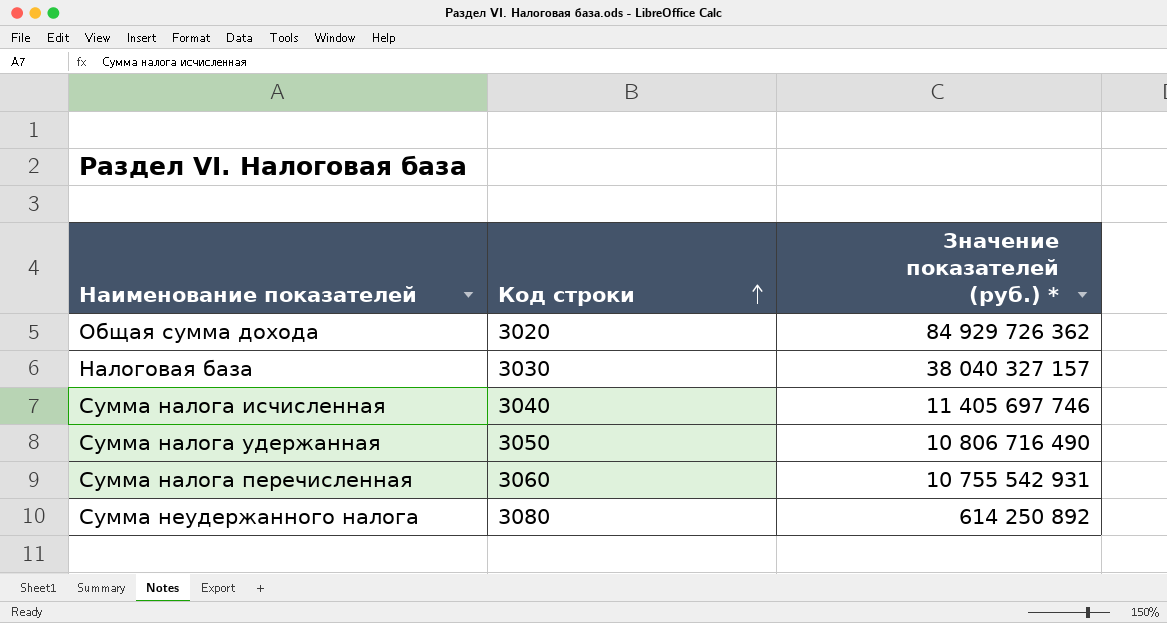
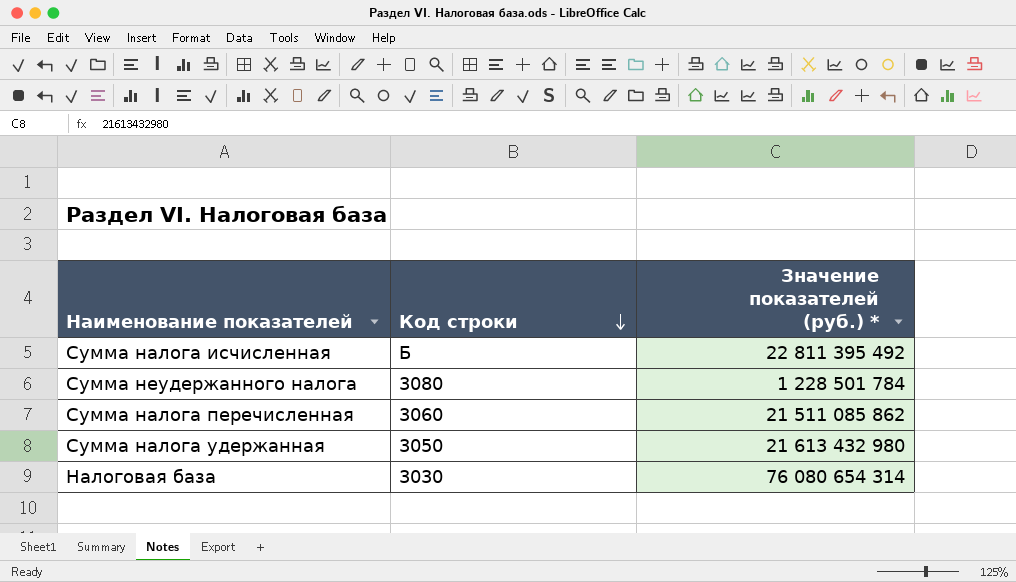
row order: Код строки ascending -> Код строки descending
row Общая сумма дохода: 3020 | 84 929 726 362 -> none
Сумма налога исчисленная | Код строки: 3040 -> Б
Сумма налога исчисленная | Значение показателей (руб.) *: 11 405 697 746 -> 22 811 395 492
Сумма неудержанного налога | Значение показателей (руб.) *: 614 250 892 -> 1 228 501 784
Сумма налога перечисленная | Значение показателей (руб.) *: 10 755 542 931 -> 21 511 085 862
Сумма налога удержанная | Значение показателей (руб.) *: 10 806 716 490 -> 21 613 432 980
Налоговая база | Значение показателей (руб.) *: 38 040 327 157 -> 76 080 654 314

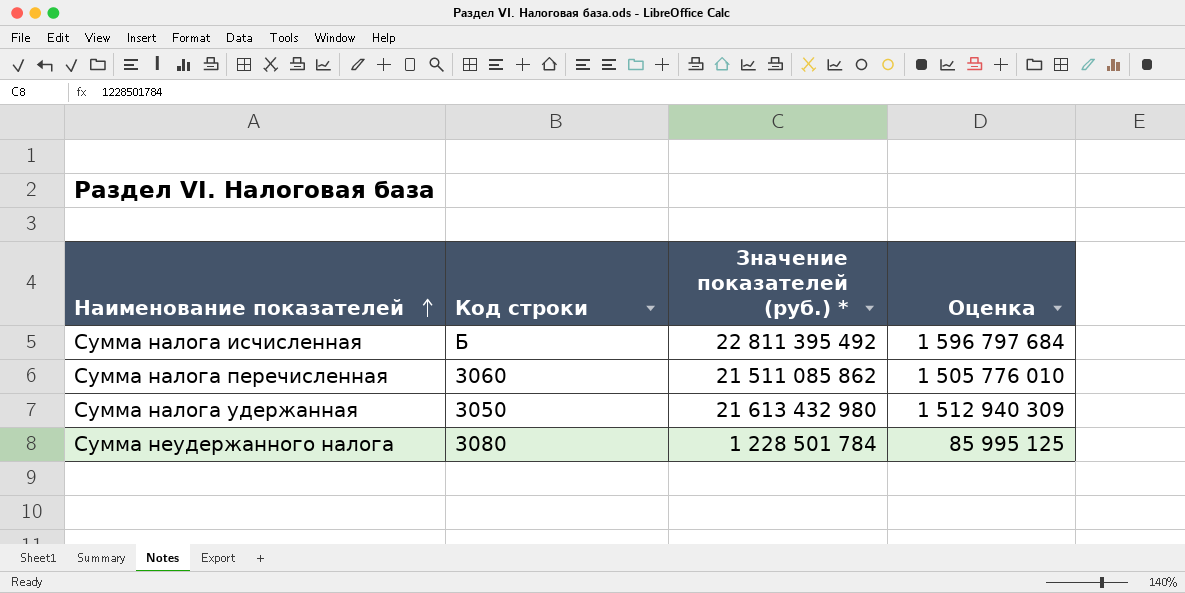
row order: Код строки descending -> Наименование показателей ascending
column Оценка | formula: none -> [Значение показателей (руб.) *] * 0,07
row Налоговая база: 3030 | 76 080 654 314 -> none

